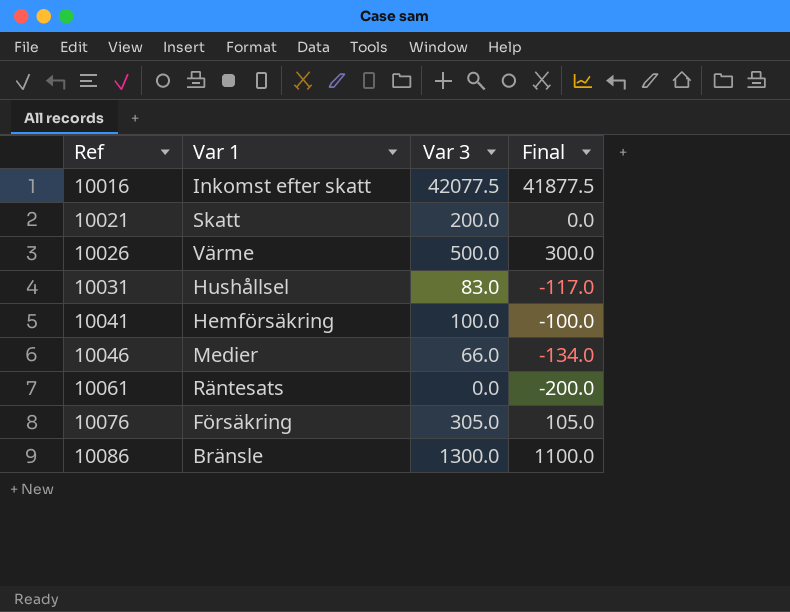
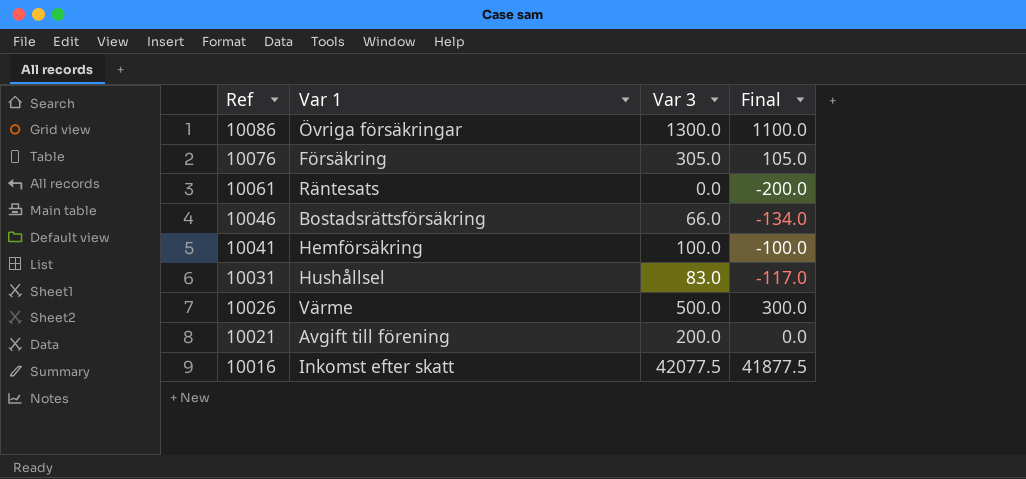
row order: Ref ascending -> Ref descending
10086 | Var 1: Bränsle -> Övriga försäkringar
10046 | Var 1: Medier -> Bostadsrättsförsäkring
10021 | Var 1: Skatt -> Avgift till förening

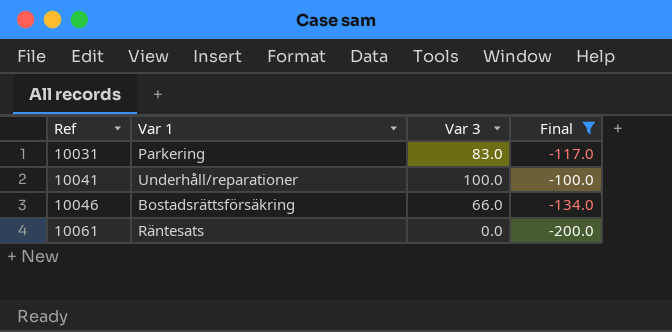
filter: none -> Final <= -100.0
row order: Ref descending -> Ref ascending
10031 | Var 1: Hushållsel -> Parkering
10041 | Var 1: Hemförsäkring -> Underhåll/reparationer

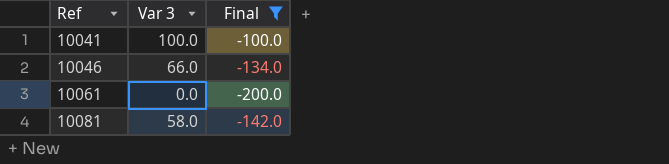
column Var 1 | position: 2 -> none
row 10031: Parkering | 83.0 | -117.0 -> none
row 10081: none -> 58.0 | -142.0

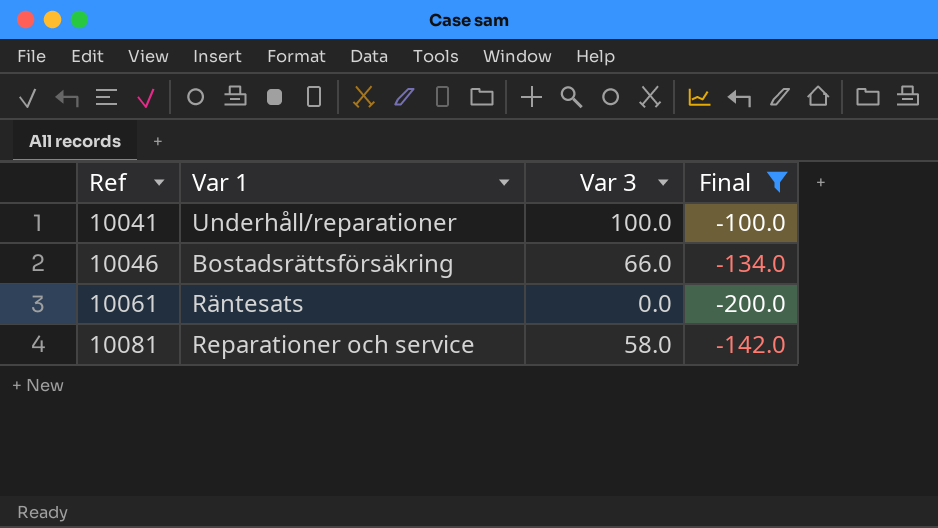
column Var 1 | position: none -> 2

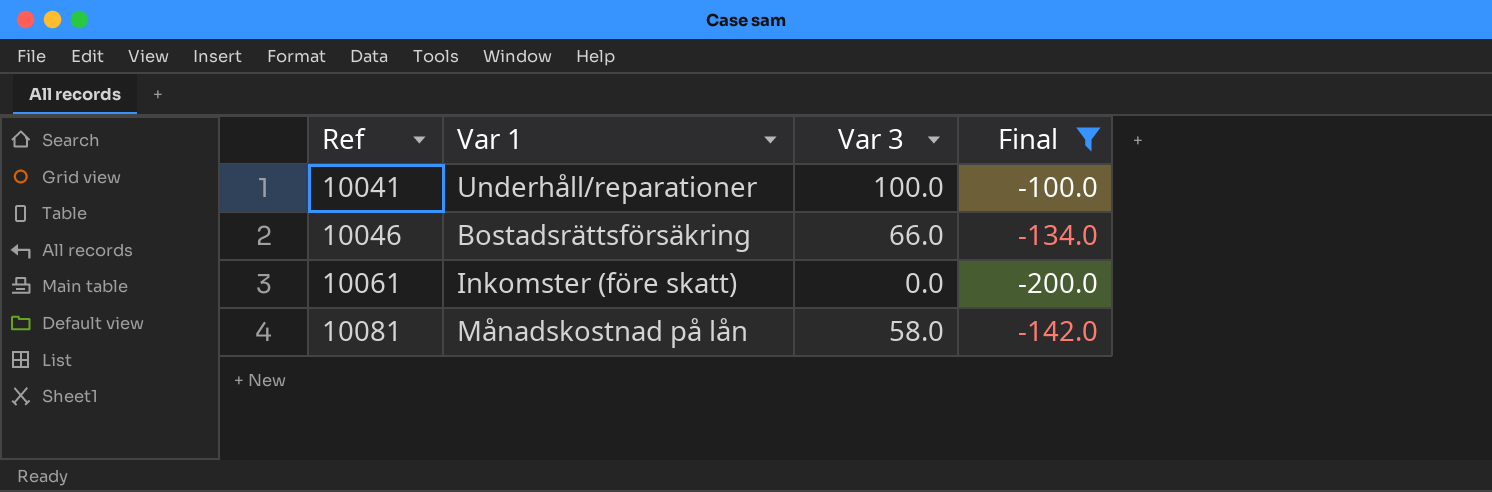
10061 | Var 1: Räntesats -> Inkomster (före skatt)
10081 | Var 1: Reparationer och service -> Månadskostnad på lån

